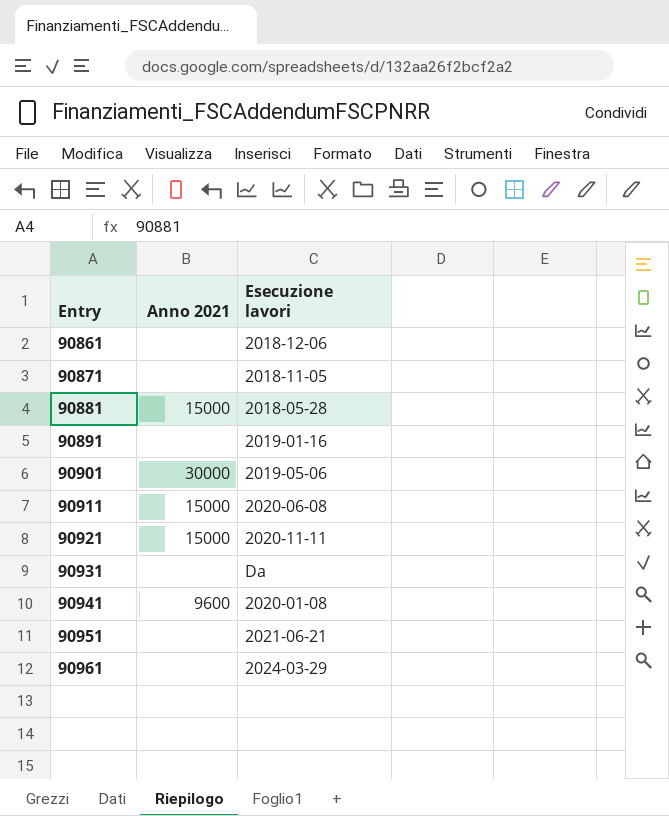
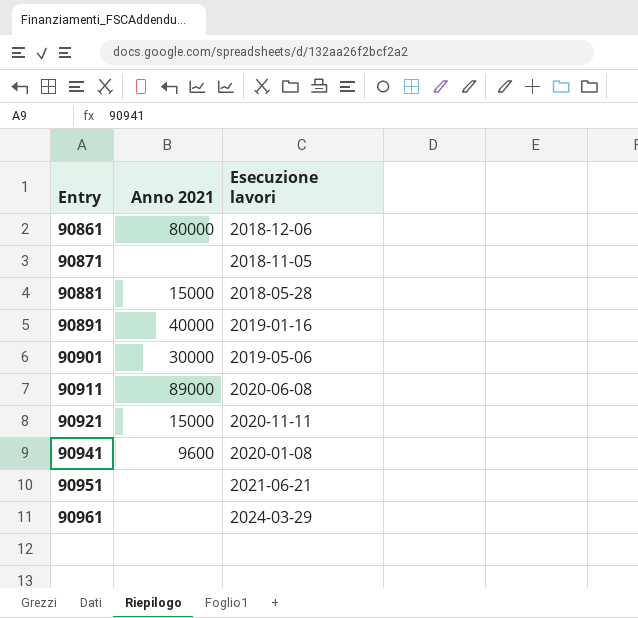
row 90931: none | Da -> none
90861 | Anno 2021: none -> 80000
90891 | Anno 2021: none -> 40000
90911 | Anno 2021: 15000 -> 89000

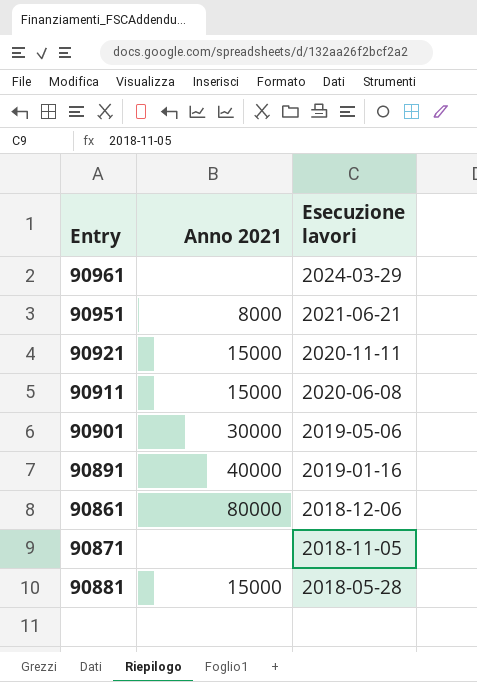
row order: Entry ascending -> Esecuzione lavori descending
row 90941: 9600 | 2020-01-08 -> none
90951 | Anno 2021: none -> 8000
90911 | Anno 2021: 89000 -> 15000

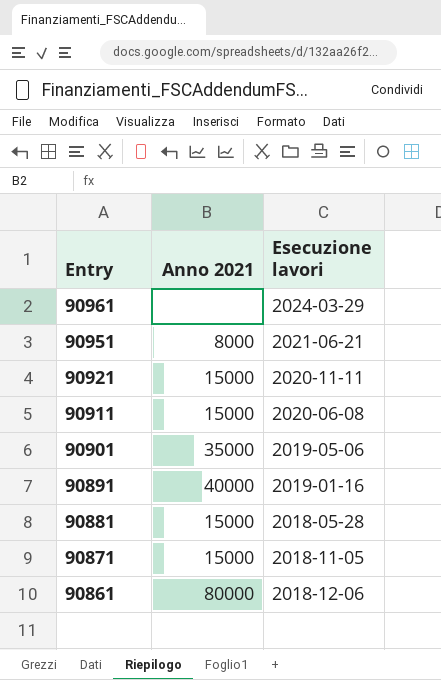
row order: Esecuzione lavori descending -> Entry descending
90901 | Anno 2021: 30000 -> 35000
90871 | Anno 2021: none -> 15000

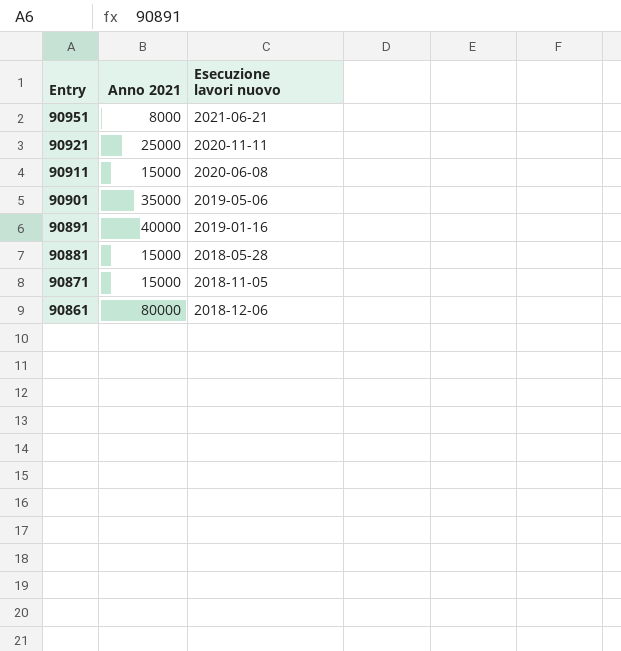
column name: Esecuzione lavori -> Esecuzione lavori nuovo
row 90961: none | 2024-03-29 -> none
90921 | Anno 2021: 15000 -> 25000

